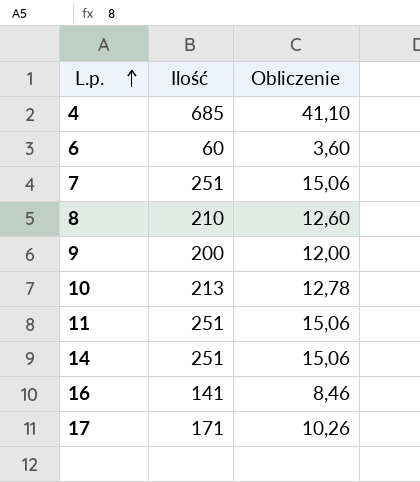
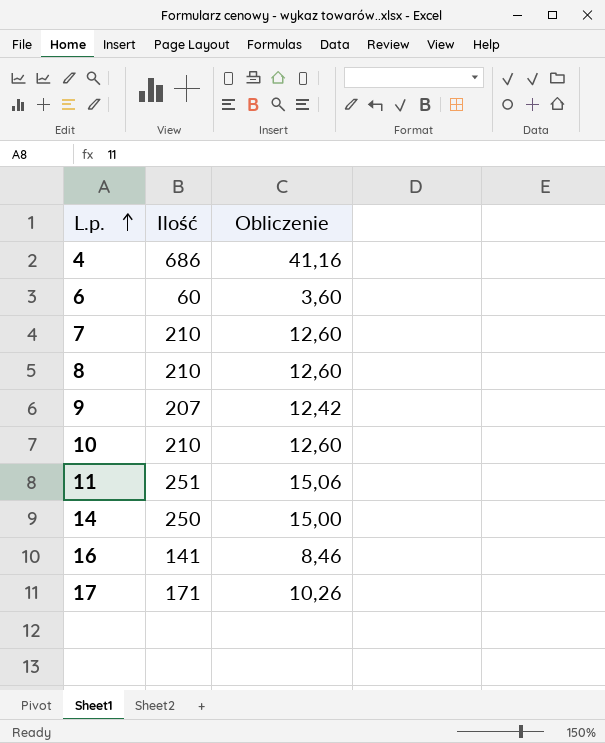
4 | Ilość: 685 -> 686
4 | Obliczenie: 41,10 -> 41,16
7 | Ilość: 251 -> 210
7 | Obliczenie: 15,06 -> 12,60
9 | Ilość: 200 -> 207
9 | Obliczenie: 12,00 -> 12,42
10 | Ilość: 213 -> 210
10 | Obliczenie: 12,78 -> 12,60
14 | Ilość: 251 -> 250
14 | Obliczenie: 15,06 -> 15,00

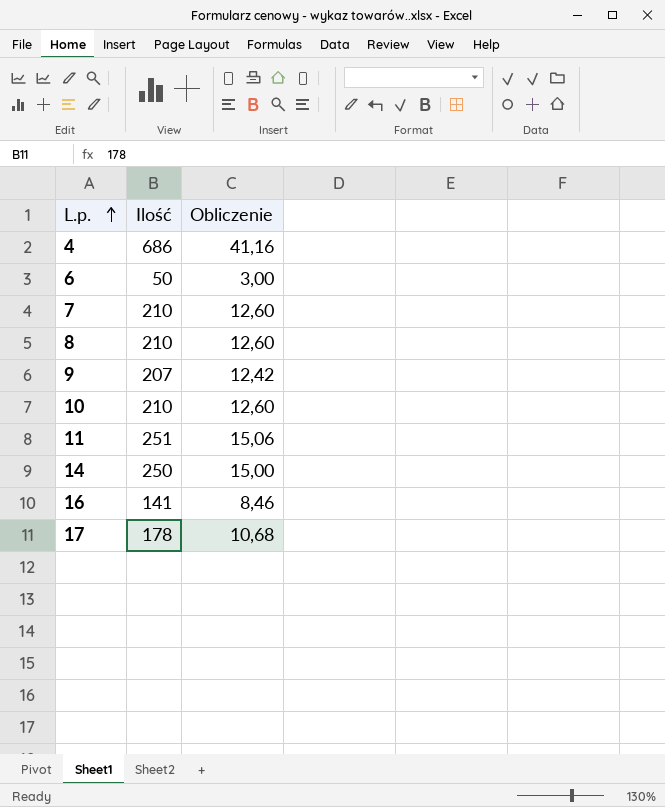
6 | Ilość: 60 -> 50
6 | Obliczenie: 3,60 -> 3,00
17 | Ilość: 171 -> 178
17 | Obliczenie: 10,26 -> 10,68

